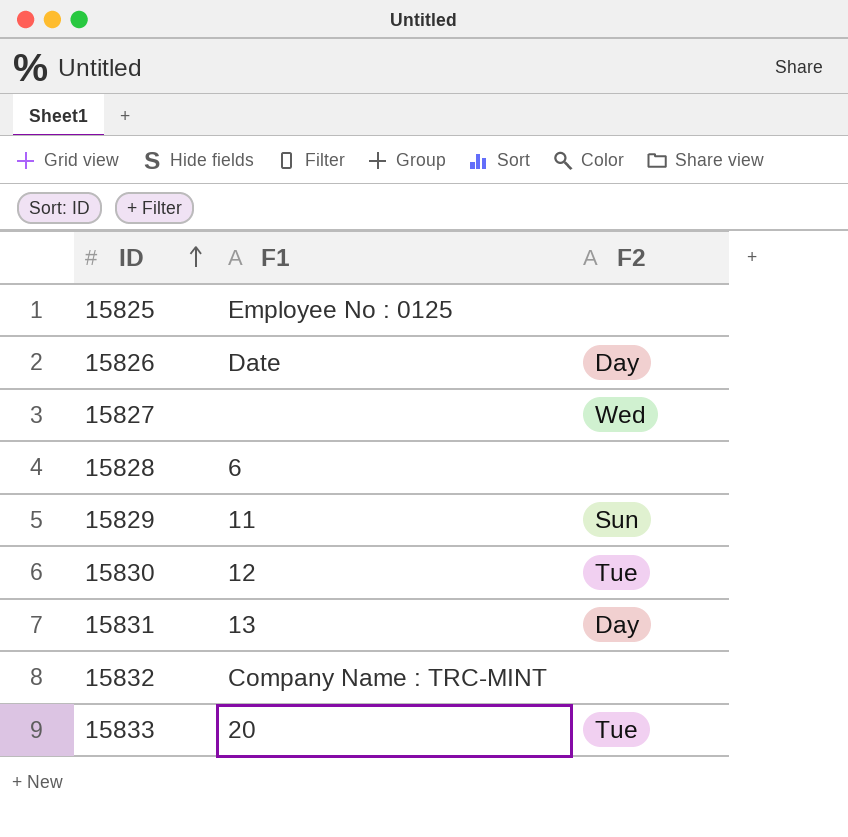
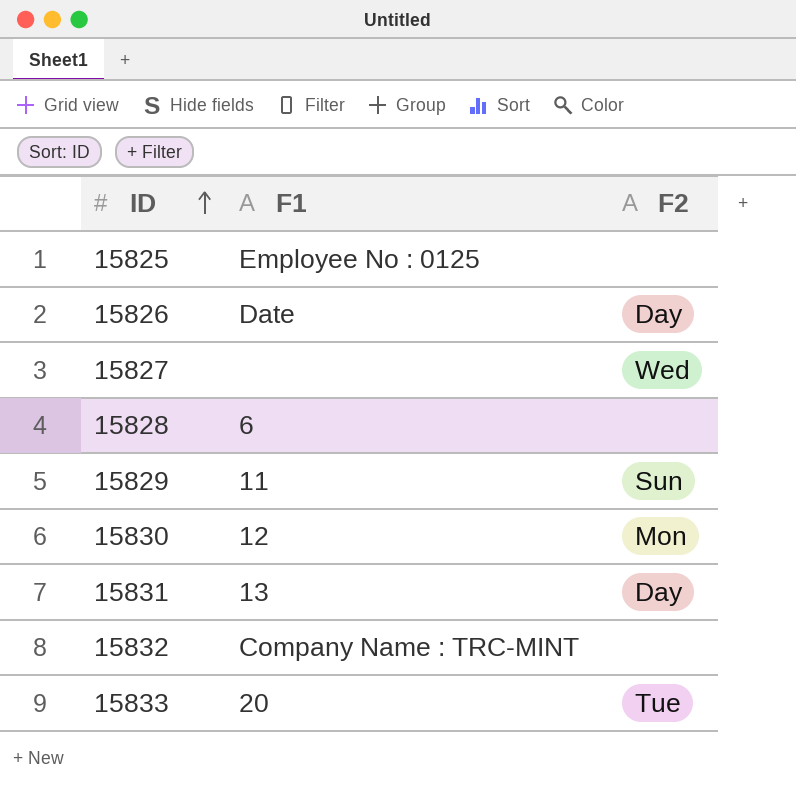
15830 | F2: Tue -> Mon

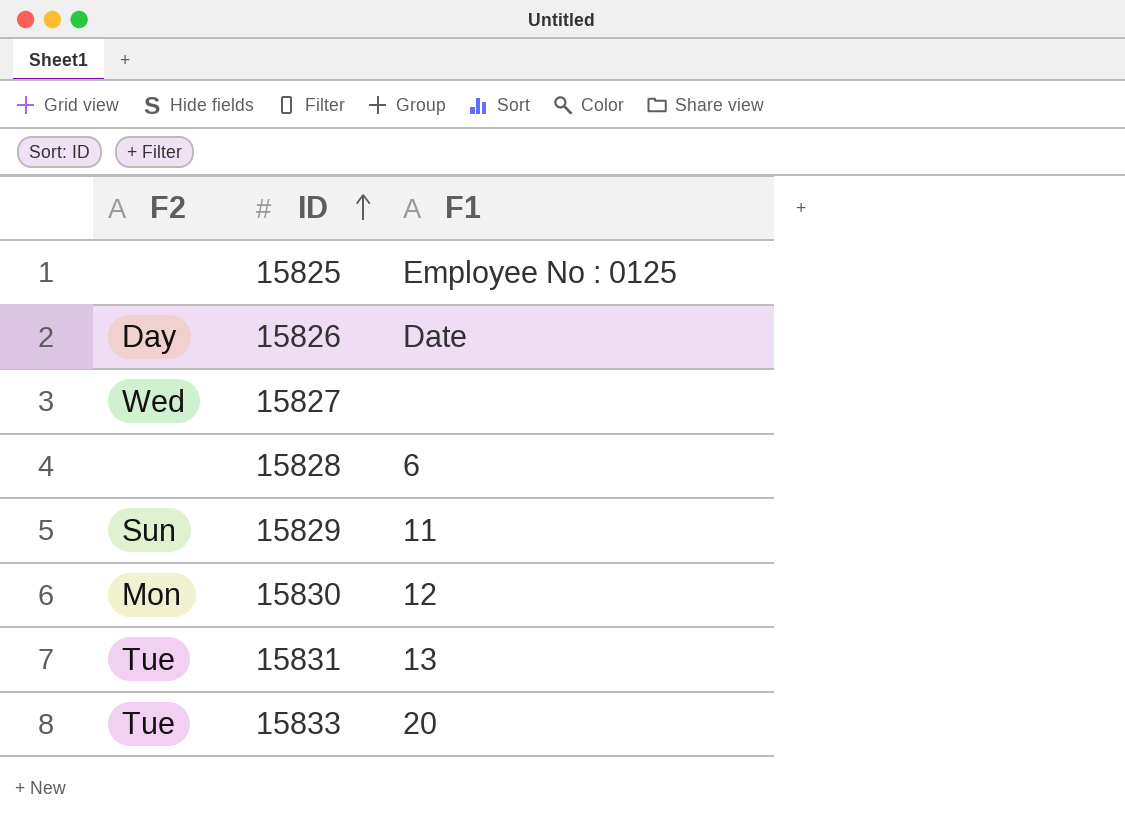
column F2 | position: 3 -> 1
row 15832: Company Name : TRC-MINT | none -> none
15831 | F2: Day -> Tue

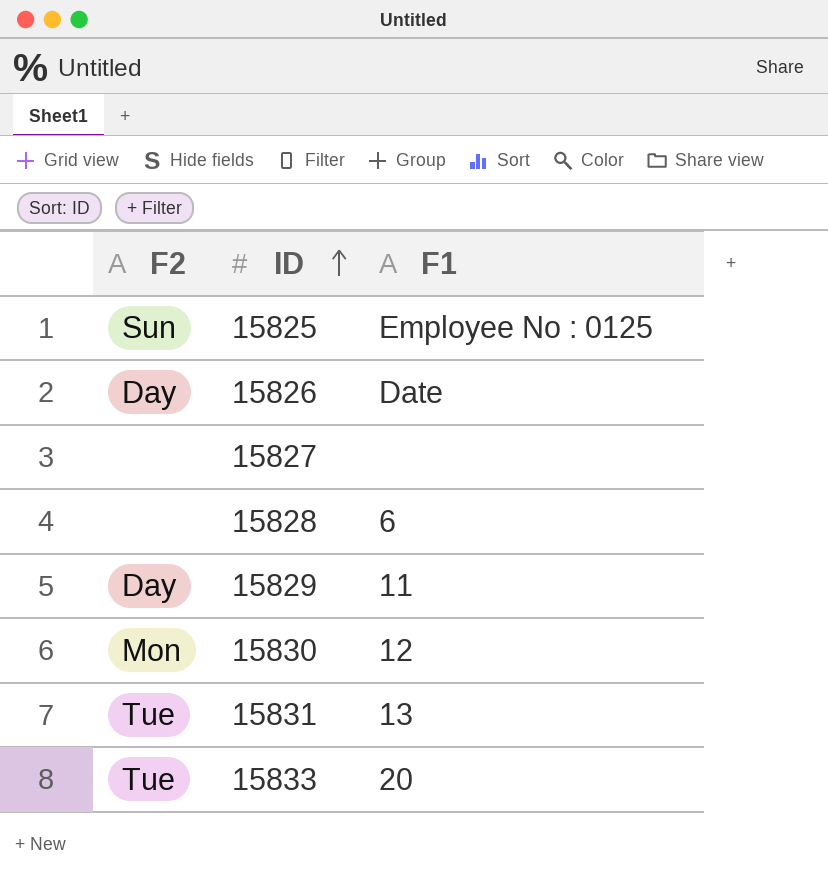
15825 | F2: none -> Sun
15827 | F2: Wed -> none
15829 | F2: Sun -> Day

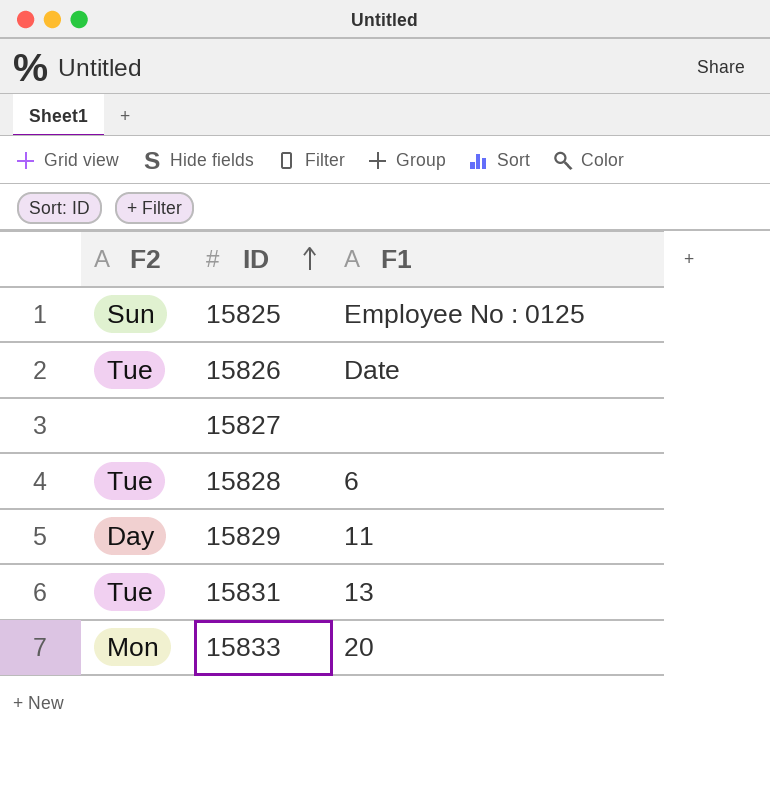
row 15830: Mon | 12 -> none
15826 | F2: Day -> Tue
15828 | F2: none -> Tue
15833 | F2: Tue -> Mon

